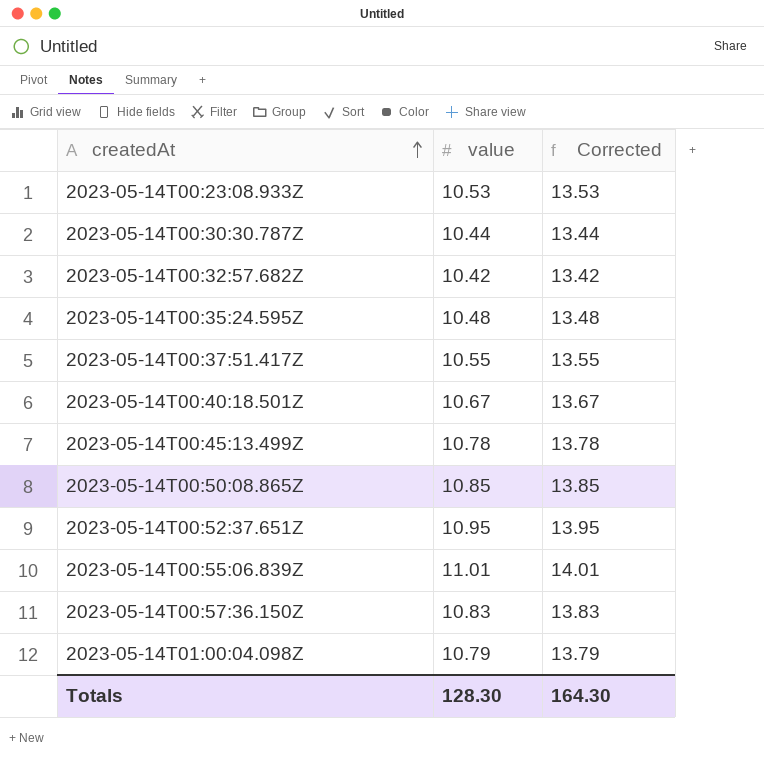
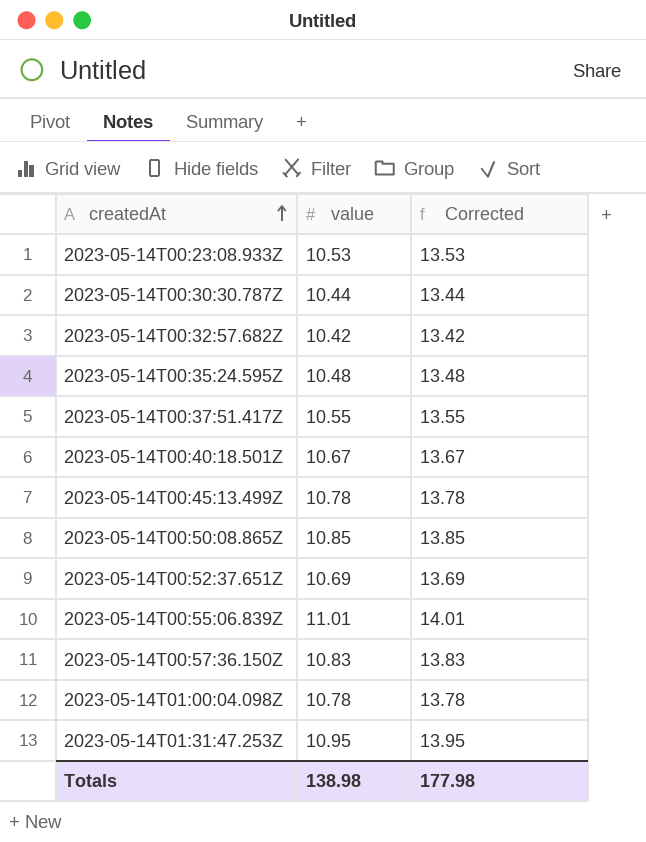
2023-05-14T00:52:37.651Z | value: 10.95 -> 10.69
2023-05-14T00:52:37.651Z | Corrected: 13.95 -> 13.69
2023-05-14T01:00:04.098Z | value: 10.79 -> 10.78
2023-05-14T01:00:04.098Z | Corrected: 13.79 -> 13.78
row 2023-05-14T01:31:47.253Z: none -> 10.95 | 13.95
Totals | value: 128.30 -> 138.98
Totals | Corrected: 164.30 -> 177.98

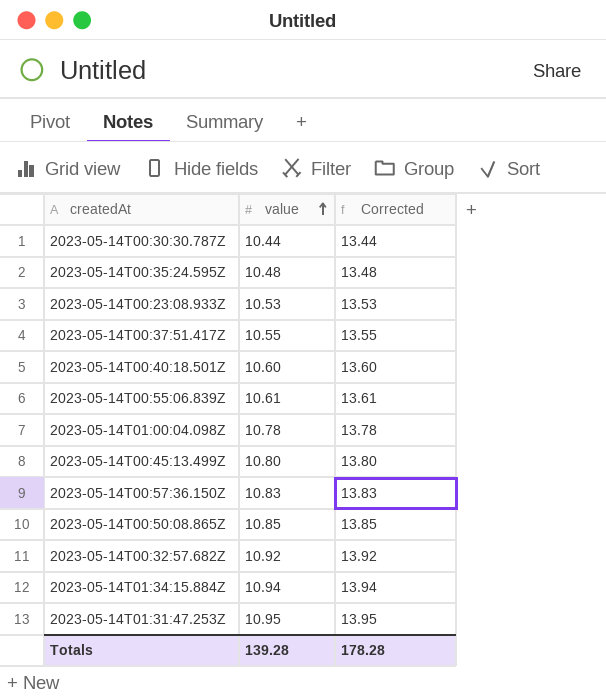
row order: createdAt ascending -> value ascending
row 2023-05-14T00:52:37.651Z: 10.69 | 13.69 -> none
2023-05-14T00:40:18.501Z | value: 10.67 -> 10.60
2023-05-14T00:40:18.501Z | Corrected: 13.67 -> 13.60
2023-05-14T00:55:06.839Z | value: 11.01 -> 10.61
2023-05-14T00:55:06.839Z | Corrected: 14.01 -> 13.61
2023-05-14T00:45:13.499Z | value: 10.78 -> 10.80
2023-05-14T00:45:13.499Z | Corrected: 13.78 -> 13.80
2023-05-14T00:32:57.682Z | value: 10.42 -> 10.92
2023-05-14T00:32:57.682Z | Corrected: 13.42 -> 13.92
row 2023-05-14T01:34:15.884Z: none -> 10.94 | 13.94
Totals | value: 138.98 -> 139.28
Totals | Corrected: 177.98 -> 178.28

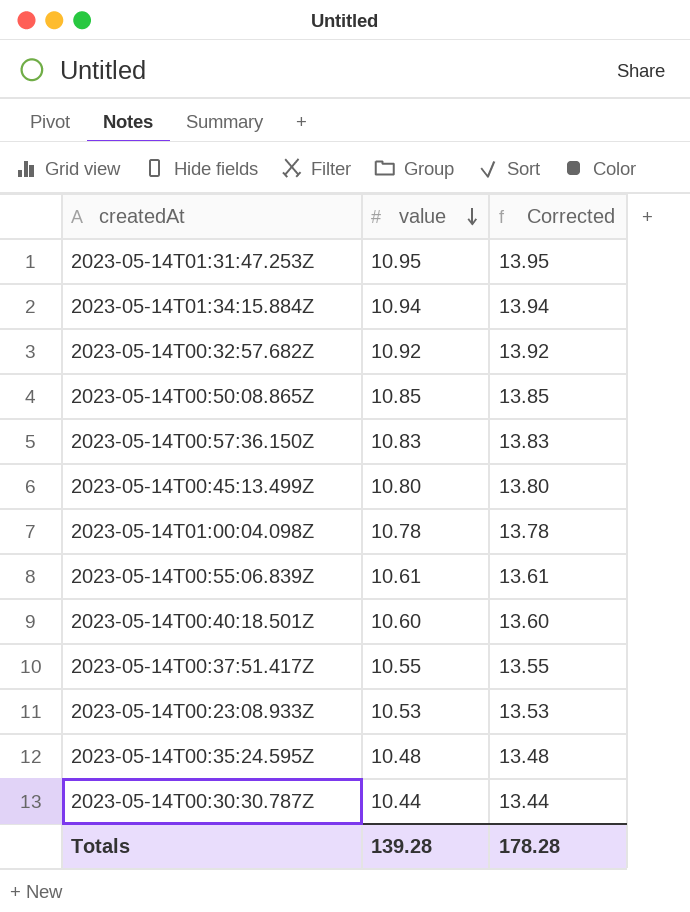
row order: value ascending -> value descending

